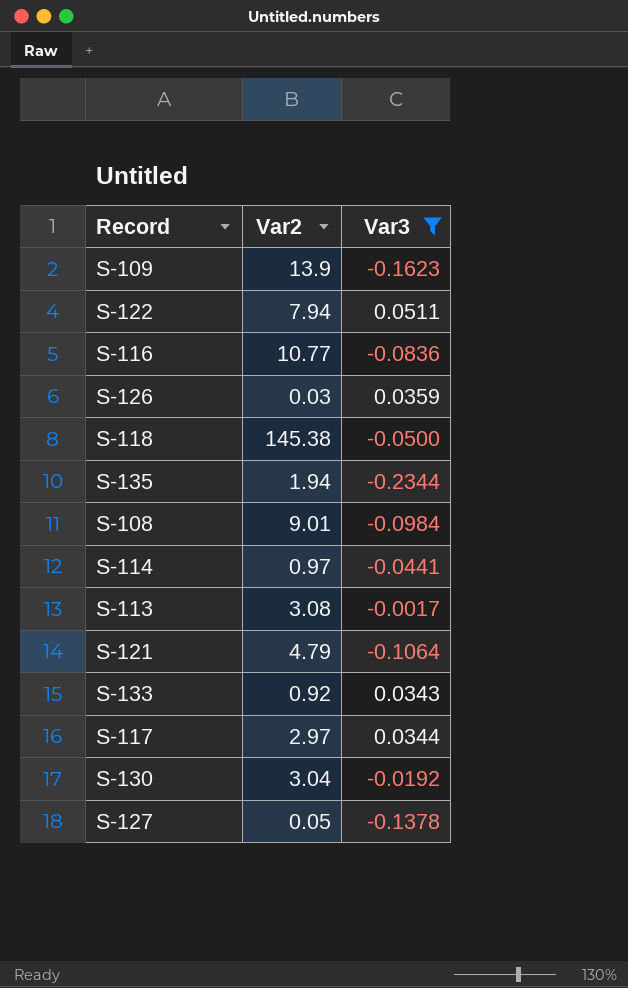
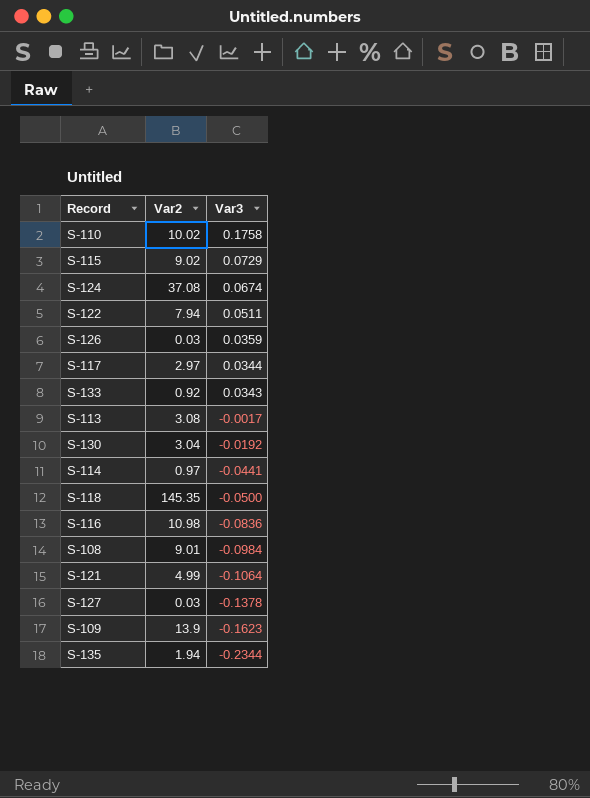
filter: Var3 <= 0.0511 -> none
row order: none -> Var3 descending
S-118 | Var2: 145.38 -> 145.35
S-116 | Var2: 10.77 -> 10.98
S-121 | Var2: 4.79 -> 4.99
S-127 | Var2: 0.05 -> 0.03

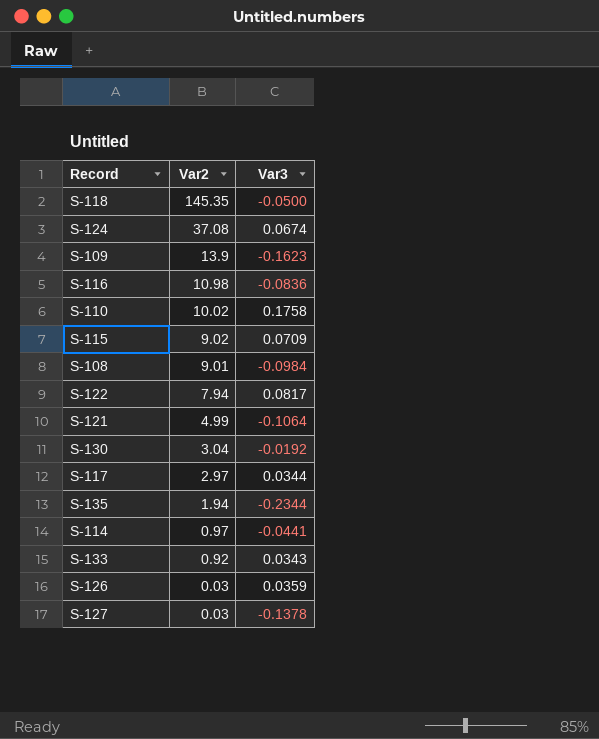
row order: Var3 descending -> Var2 descending
row S-113: 3.08 | -0.0017 -> none
S-115 | Var3: 0.0729 -> 0.0709
S-122 | Var3: 0.0511 -> 0.0817

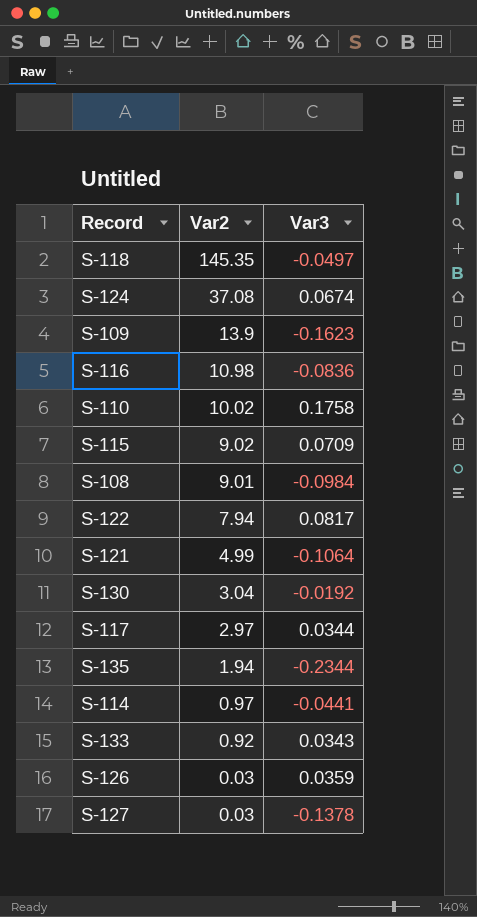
S-118 | Var3: -0.0500 -> -0.0497

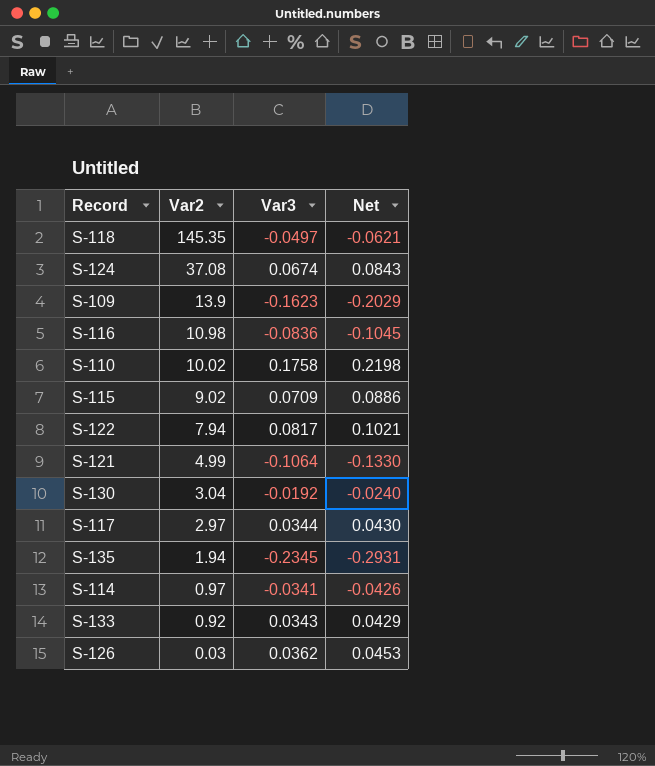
column Net | formula: none -> [Var3] * 1.25
row S-108: 9.01 | -0.0984 -> none
row S-127: 0.03 | -0.1378 -> none
S-135 | Var3: -0.2344 -> -0.2345
S-114 | Var3: -0.0441 -> -0.0341
S-126 | Var3: 0.0359 -> 0.0362

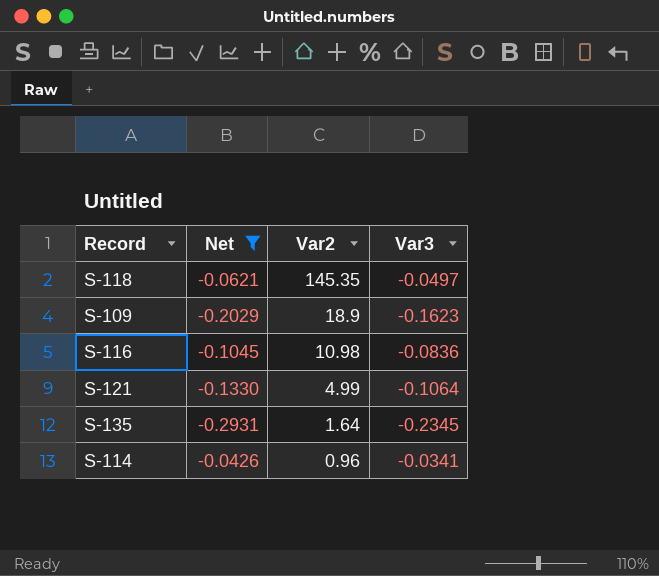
filter: none -> Net <= -0.0426
column Net | position: 4 -> 2
S-109 | Var2: 13.9 -> 18.9
S-135 | Var2: 1.94 -> 1.64
S-114 | Var2: 0.97 -> 0.96

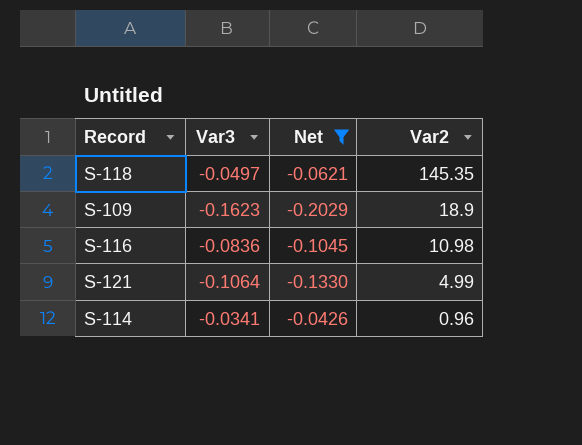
column Var3 | position: 4 -> 2
row S-135: -0.2931 | 1.64 | -0.2345 -> none

